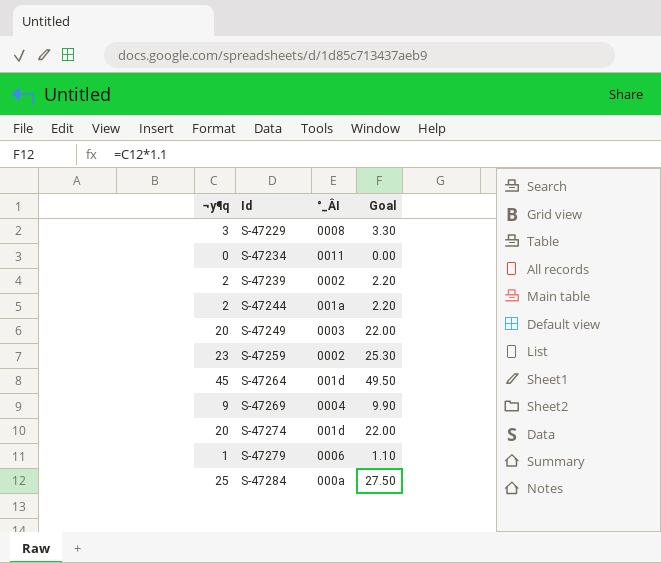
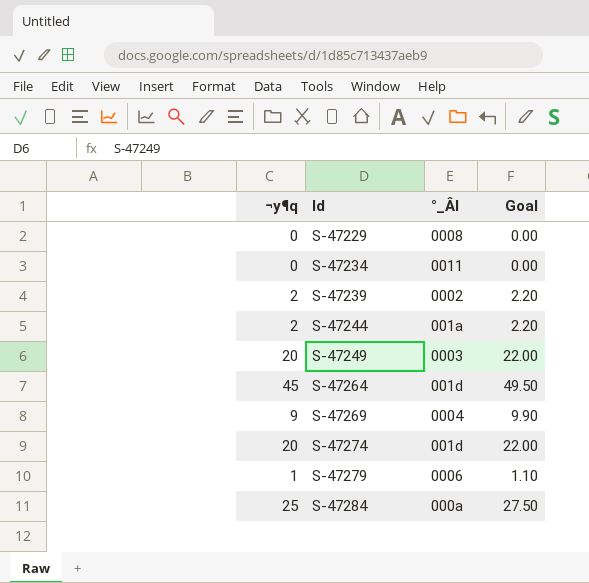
row S-47259: 23 | 0002 | 25.30 -> none
S-47229 | ¬y¶q: 3 -> 0
S-47229 | Goal: 3.30 -> 0.00

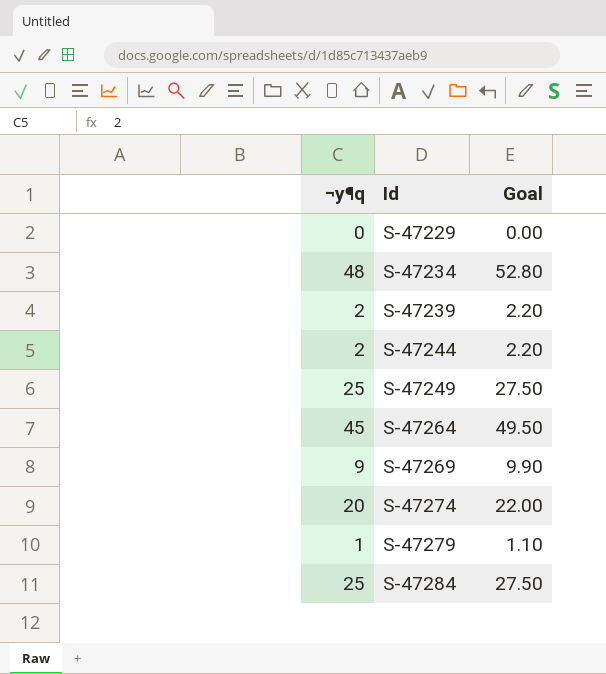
column °_ÂI | position: 3 -> none
S-47234 | ¬y¶q: 0 -> 48
S-47234 | Goal: 0.00 -> 52.80
S-47249 | ¬y¶q: 20 -> 25
S-47249 | Goal: 22.00 -> 27.50

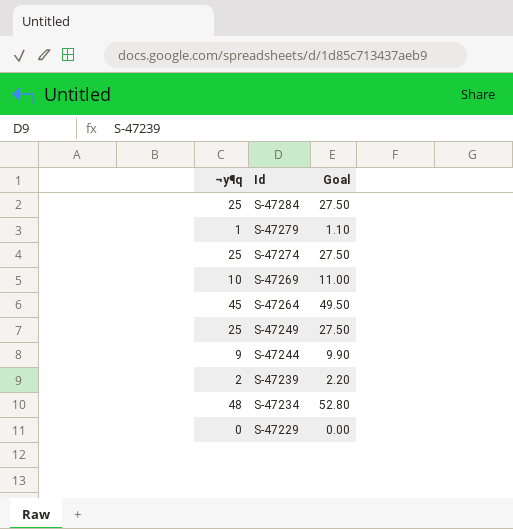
row order: Id ascending -> Id descending
S-47274 | ¬y¶q: 20 -> 25
S-47274 | Goal: 22.00 -> 27.50
S-47269 | ¬y¶q: 9 -> 10
S-47269 | Goal: 9.90 -> 11.00
S-47244 | ¬y¶q: 2 -> 9
S-47244 | Goal: 2.20 -> 9.90

